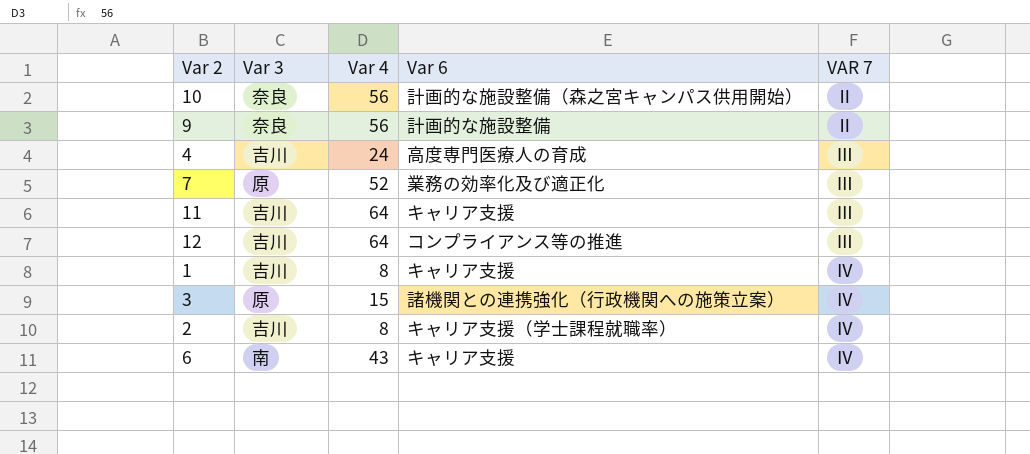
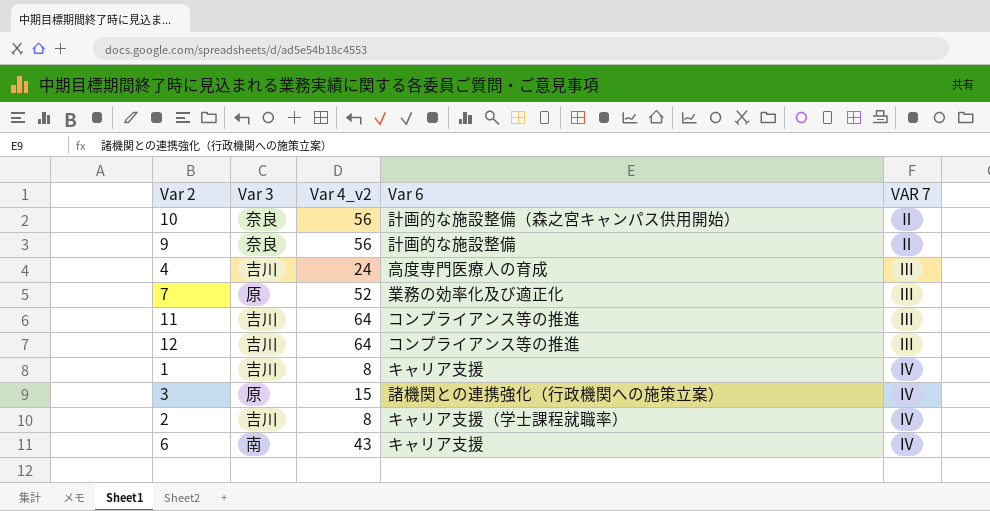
column name: Var 4 -> Var 4_v2
11 | Var 6: キャリア支援 -> コンプライアンス等の推進

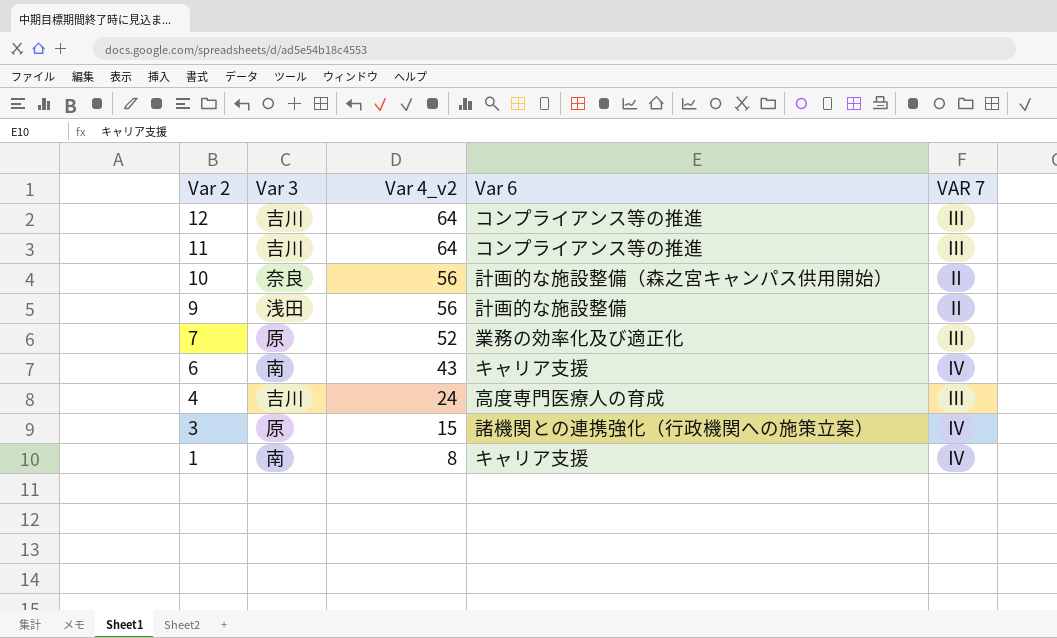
row order: VAR 7 ascending -> Var 2 descending
row 2: 吉川 | 8 | キャリア支援（学士課程就職率） | Ⅳ -> none
9 | Var 3: 奈良 -> 浅田
1 | Var 3: 吉川 -> 南

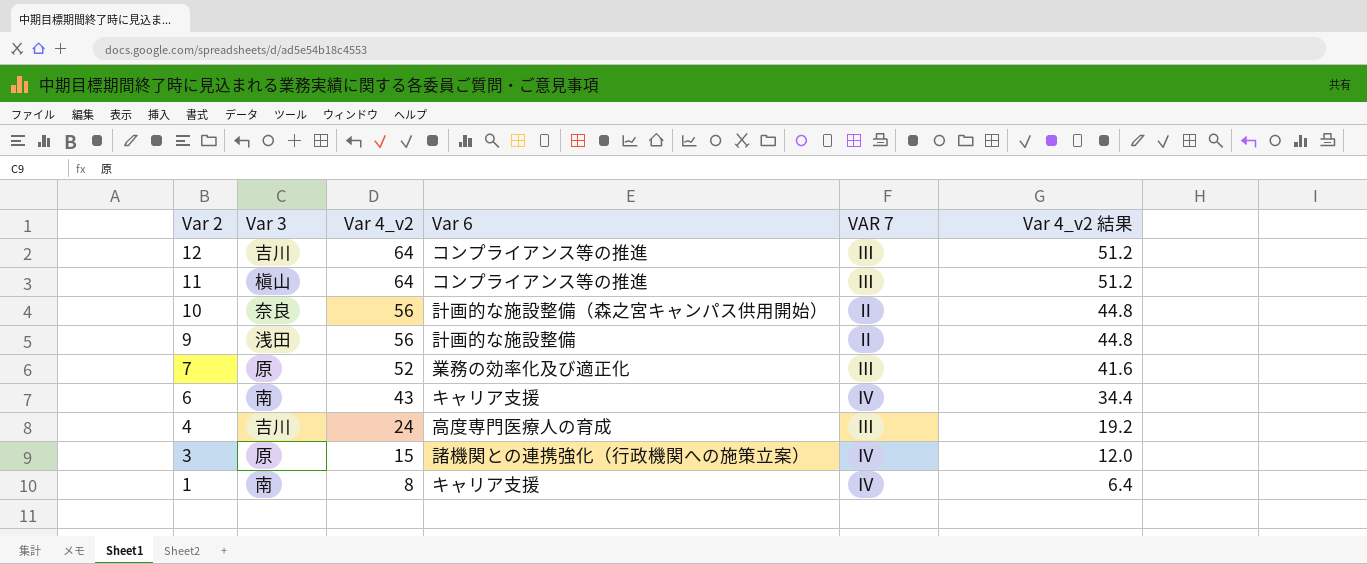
column Var 4_v2 結果 | formula: none -> [Var 4_v2] * 0.8
11 | Var 3: 吉川 -> 槇山

